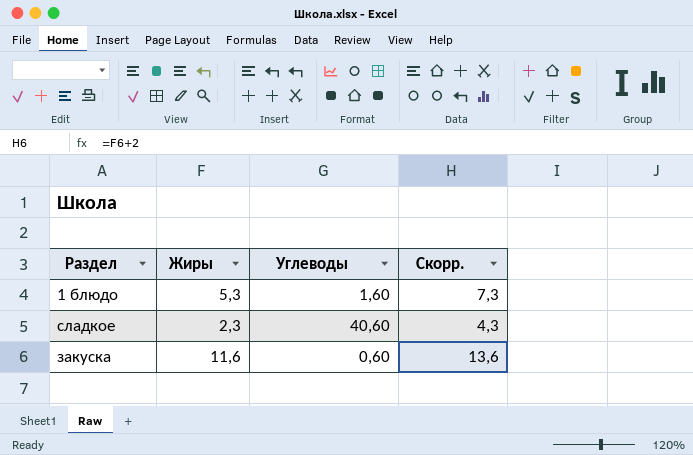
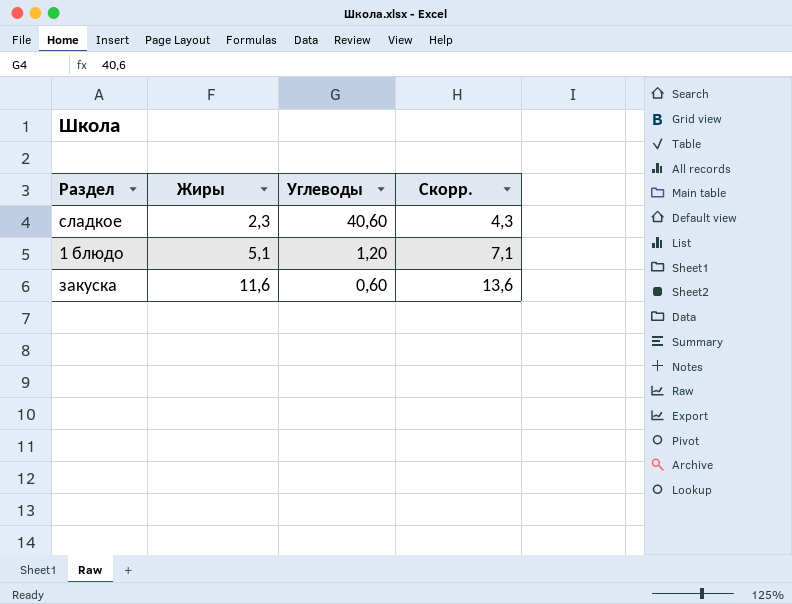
row order: none -> Жиры ascending
1 блюдо | Жиры: 5,3 -> 5,1
1 блюдо | Углеводы: 1,60 -> 1,20
1 блюдо | Скорр.: 7,3 -> 7,1

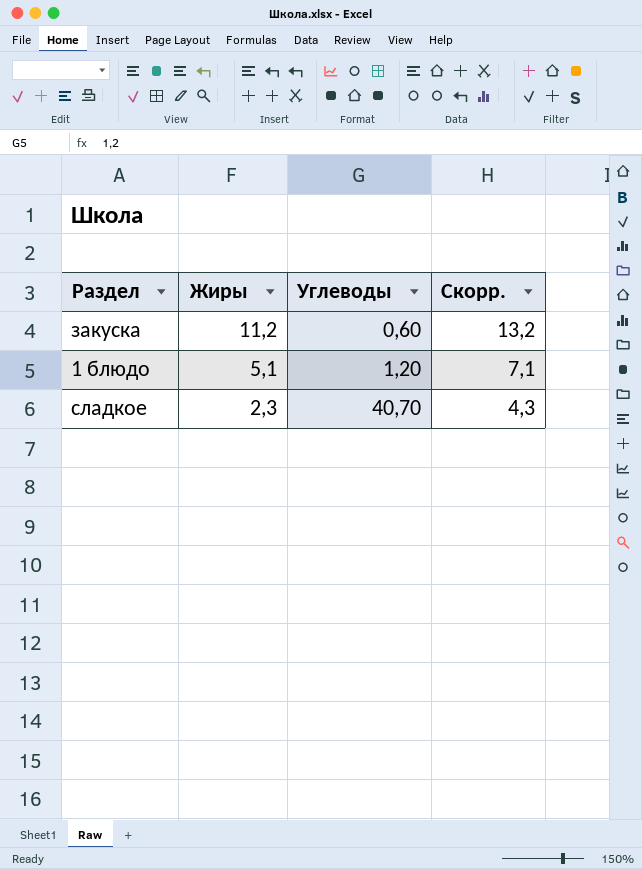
row order: Жиры ascending -> Жиры descending
закуска | Жиры: 11,6 -> 11,2
закуска | Скорр.: 13,6 -> 13,2
сладкое | Углеводы: 40,60 -> 40,70

